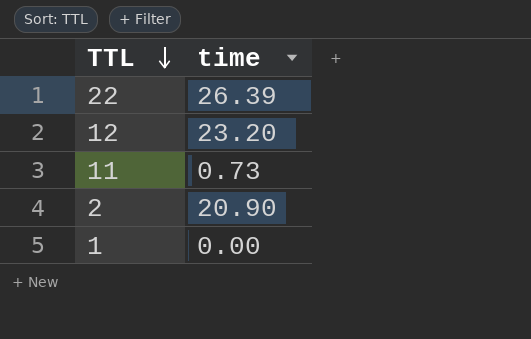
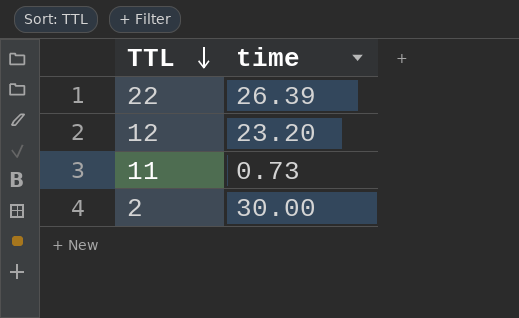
row 1: 0.00 -> none
2 | time: 20.90 -> 30.00

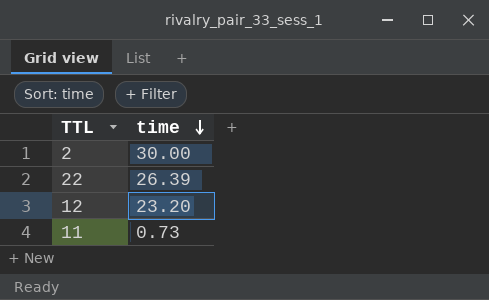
row order: TTL descending -> time descending

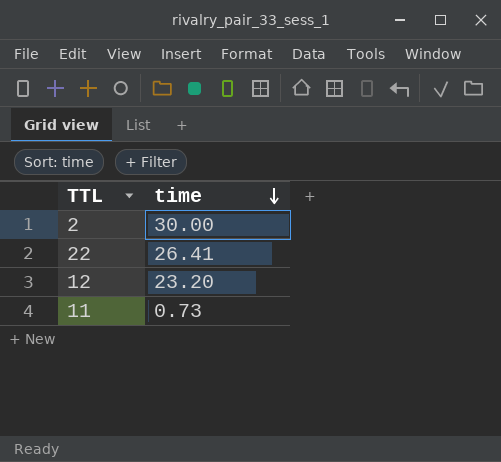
22 | time: 26.39 -> 26.41

